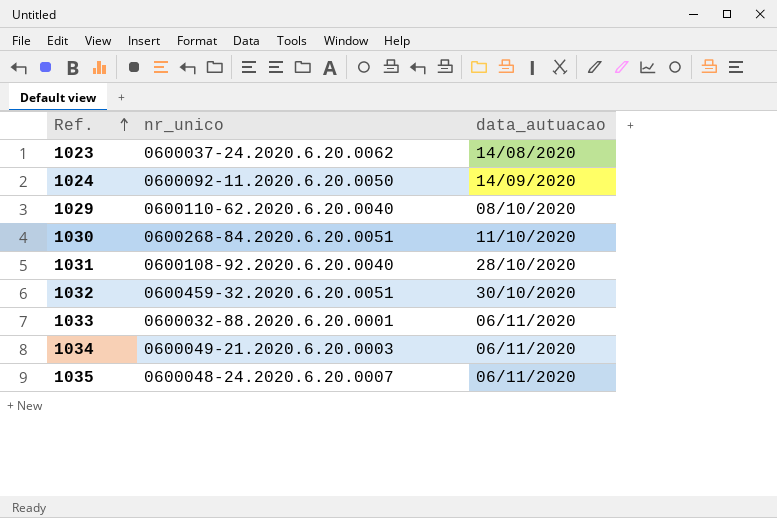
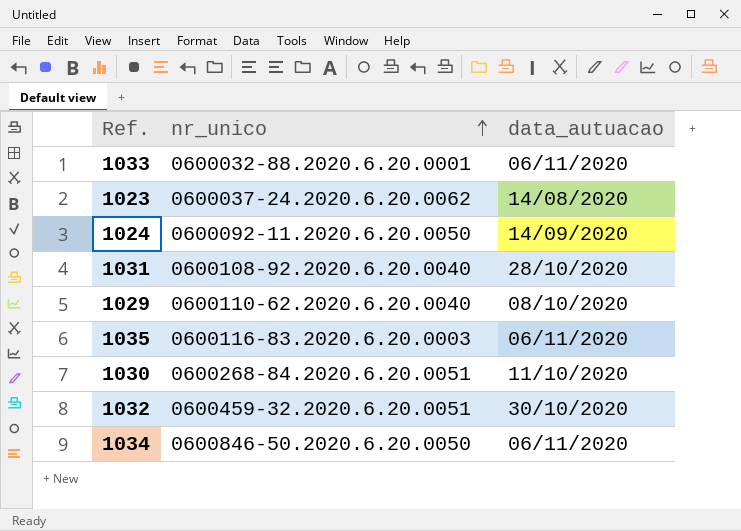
row order: Ref. ascending -> nr_unico ascending
1035 | nr_unico: 0600048-24.2020.6.20.0007 -> 0600116-83.2020.6.20.0003
1034 | nr_unico: 0600049-21.2020.6.20.0003 -> 0600846-50.2020.6.20.0050

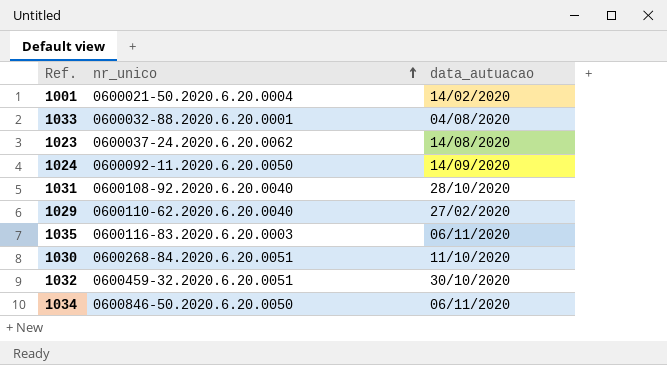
row 1001: none -> 0600021-50.2020.6.20.0004 | 14/02/2020
1033 | data_autuacao: 06/11/2020 -> 04/08/2020
1029 | data_autuacao: 08/10/2020 -> 27/02/2020

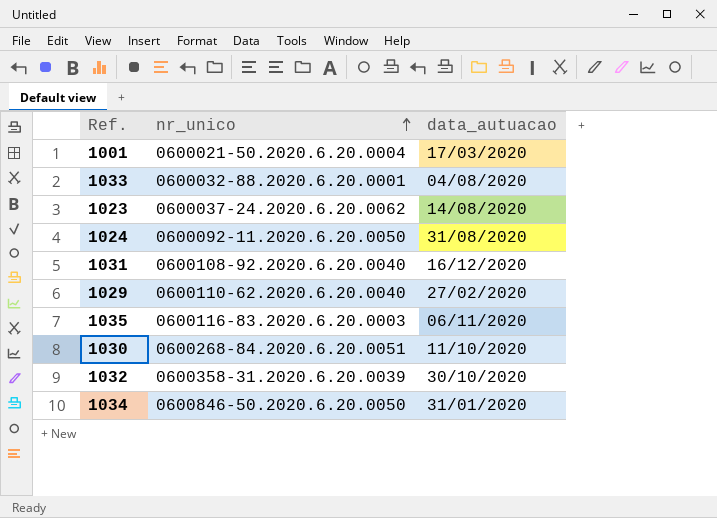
1001 | data_autuacao: 14/02/2020 -> 17/03/2020
1024 | data_autuacao: 14/09/2020 -> 31/08/2020
1031 | data_autuacao: 28/10/2020 -> 16/12/2020
1032 | nr_unico: 0600459-32.2020.6.20.0051 -> 0600358-31.2020.6.20.0039
1034 | data_autuacao: 06/11/2020 -> 31/01/2020

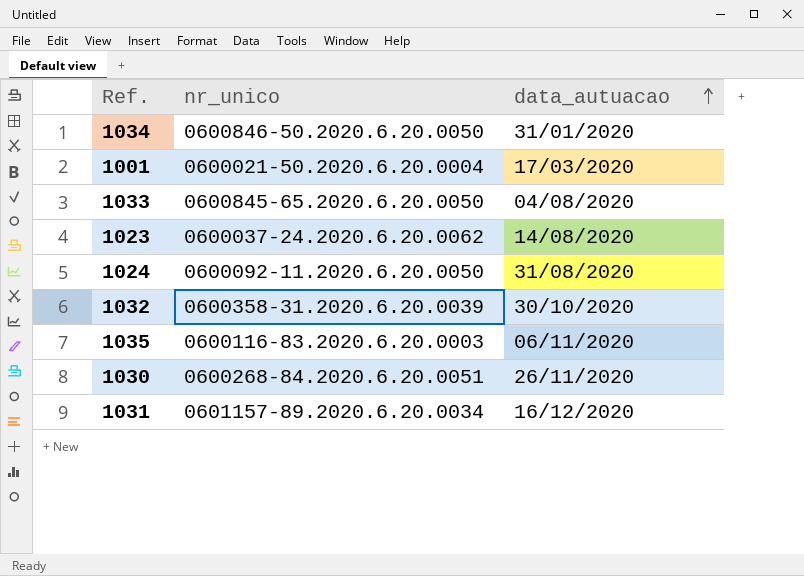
row order: nr_unico ascending -> data_autuacao ascending
row 1029: 0600110-62.2020.6.20.0040 | 27/02/2020 -> none
1033 | nr_unico: 0600032-88.2020.6.20.0001 -> 0600845-65.2020.6.20.0050
1030 | data_autuacao: 11/10/2020 -> 26/11/2020
1031 | nr_unico: 0600108-92.2020.6.20.0040 -> 0601157-89.2020.6.20.0034

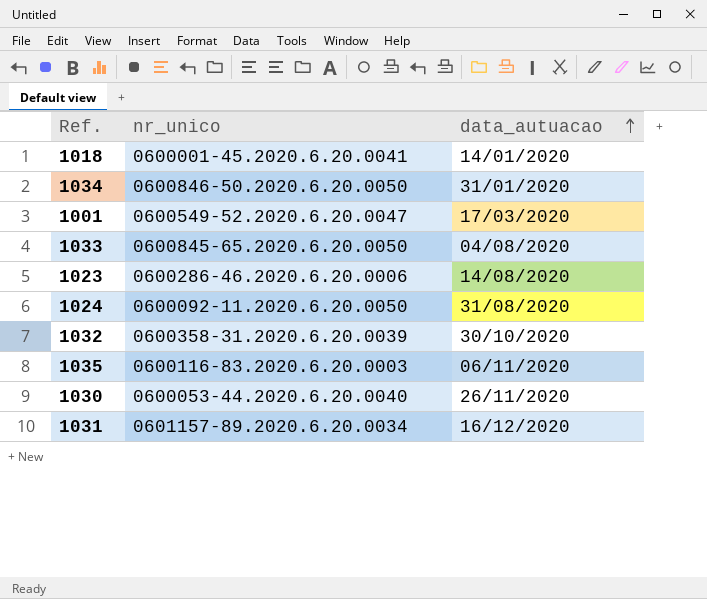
row 1018: none -> 0600001-45.2020.6.20.0041 | 14/01/2020
1001 | nr_unico: 0600021-50.2020.6.20.0004 -> 0600549-52.2020.6.20.0047
1023 | nr_unico: 0600037-24.2020.6.20.0062 -> 0600286-46.2020.6.20.0006
1030 | nr_unico: 0600268-84.2020.6.20.0051 -> 0600053-44.2020.6.20.0040

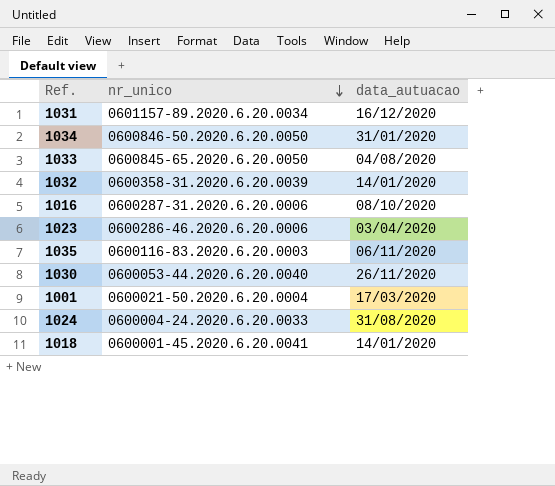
row order: data_autuacao ascending -> nr_unico descending
1032 | data_autuacao: 30/10/2020 -> 14/01/2020
row 1016: none -> 0600287-31.2020.6.20.0006 | 08/10/2020
1023 | data_autuacao: 14/08/2020 -> 03/04/2020
1001 | nr_unico: 0600549-52.2020.6.20.0047 -> 0600021-50.2020.6.20.0004
1024 | nr_unico: 0600092-11.2020.6.20.0050 -> 0600004-24.2020.6.20.0033

